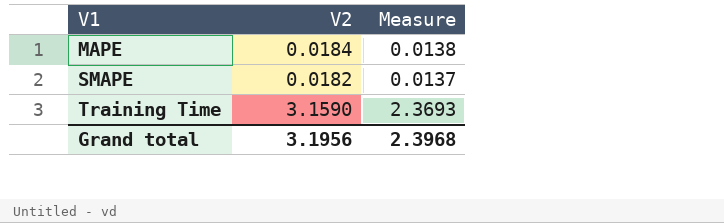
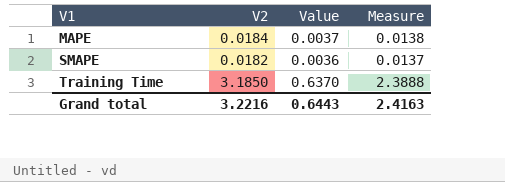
column Value | formula: none -> [V2] * 0.2
Training Time | V2: 3.1590 -> 3.1850
Training Time | Measure: 2.3693 -> 2.3888
Grand total | V2: 3.1956 -> 3.2216
Grand total | Measure: 2.3968 -> 2.4163

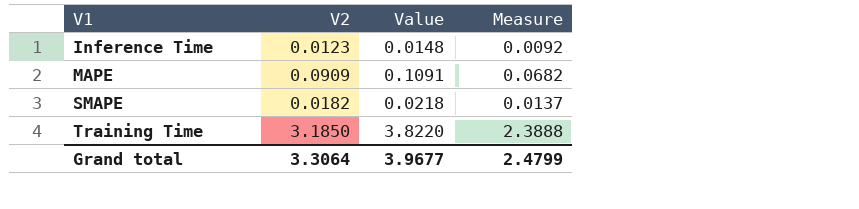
column Value | formula: [V2] * 0.2 -> [V2] * 1.2
row Inference Time: none -> 0.0123 | 0.0148 | 0.0092
MAPE | V2: 0.0184 -> 0.0909
MAPE | Measure: 0.0138 -> 0.0682
Grand total | V2: 3.2216 -> 3.3064
Grand total | Value: 0.6443 -> 3.9677
Grand total | Measure: 2.4163 -> 2.4799

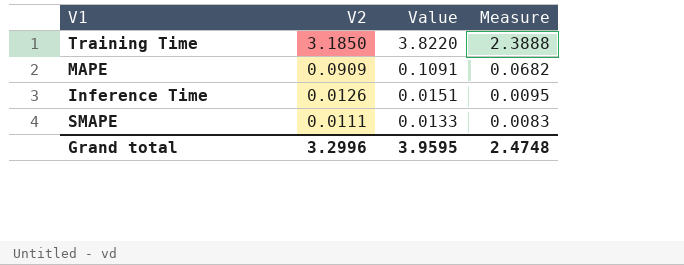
row order: V1 ascending -> V2 descending
Inference Time | V2: 0.0123 -> 0.0126
Inference Time | Value: 0.0148 -> 0.0151
Inference Time | Measure: 0.0092 -> 0.0095
SMAPE | V2: 0.0182 -> 0.0111
SMAPE | Value: 0.0218 -> 0.0133
SMAPE | Measure: 0.0137 -> 0.0083
Grand total | V2: 3.3064 -> 3.2996
Grand total | Value: 3.9677 -> 3.9595
Grand total | Measure: 2.4799 -> 2.4748

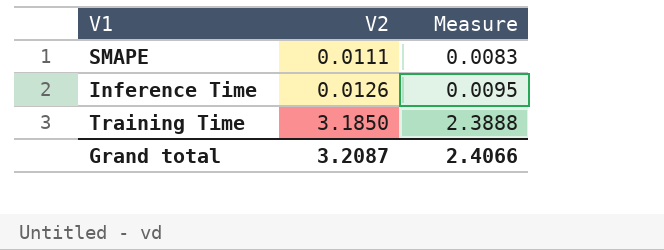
row order: V2 descending -> V2 ascending
column Value | formula: [V2] * 1.2 -> none
row MAPE: 0.0909 | 0.1091 | 0.0682 -> none
Grand total | V2: 3.2996 -> 3.2087
Grand total | Measure: 2.4748 -> 2.4066

